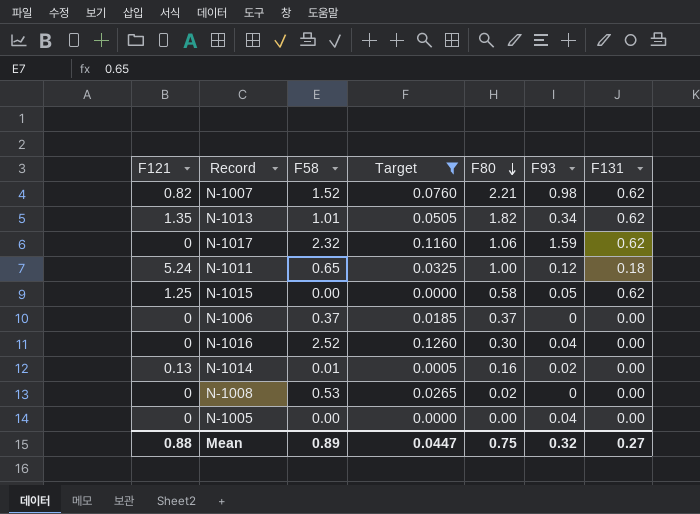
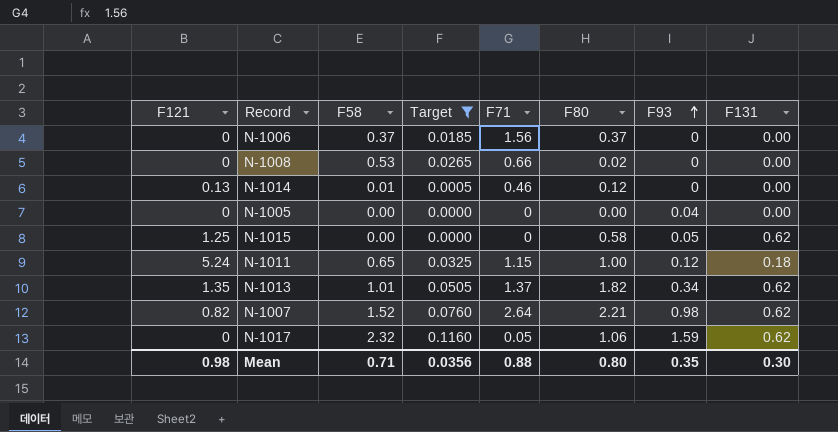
row order: F80 descending -> F93 ascending
column F71 | position: none -> 5
row N-1016: 0 | 2.52 | 0.1260 | 0.30 | 0.04 | 0.00 -> none
N-1014 | F80: 0.16 -> 0.12
N-1014 | F93: 0.02 -> 0
Mean | F121: 0.88 -> 0.98
Mean | F58: 0.89 -> 0.71
Mean | Target: 0.0447 -> 0.0356
Mean | F80: 0.75 -> 0.80
Mean | F93: 0.32 -> 0.35
Mean | F131: 0.27 -> 0.30

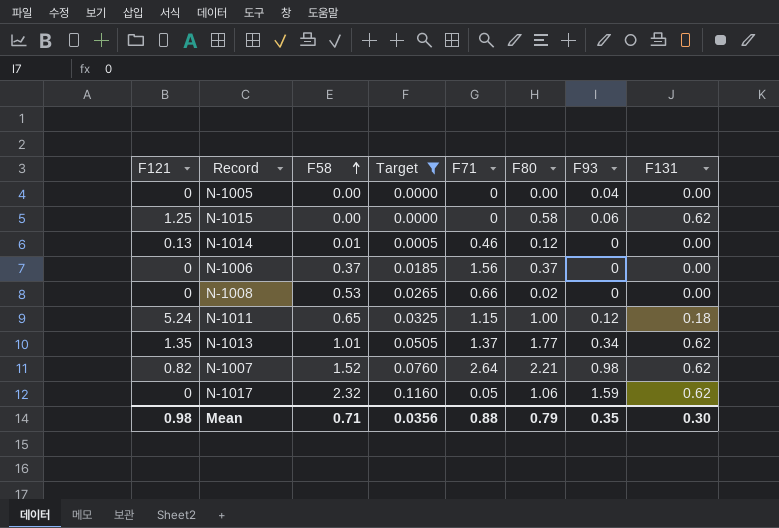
row order: F93 ascending -> F58 ascending
N-1015 | F93: 0.05 -> 0.06
N-1013 | F80: 1.82 -> 1.77
Mean | F80: 0.80 -> 0.79

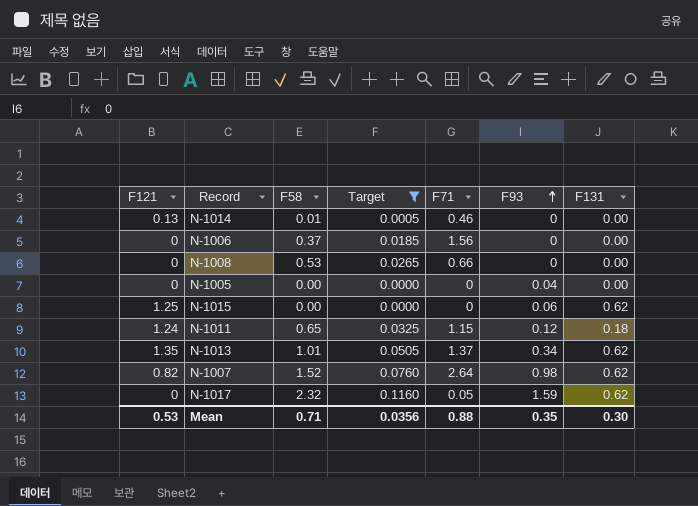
row order: F58 ascending -> F93 ascending
column F80 | position: 6 -> none
N-1011 | F121: 5.24 -> 1.24
Mean | F121: 0.98 -> 0.53

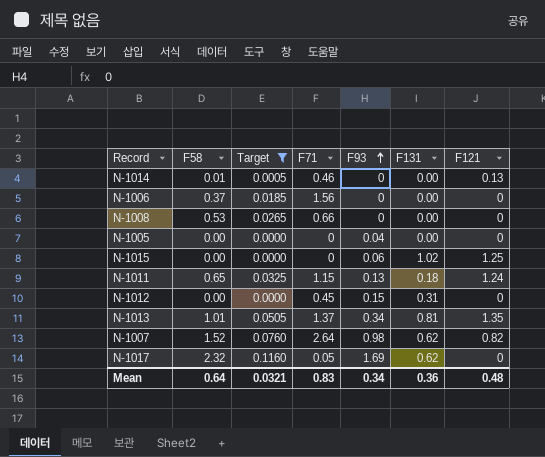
column F121 | position: 1 -> 7
N-1015 | F131: 0.62 -> 1.02
N-1011 | F93: 0.12 -> 0.13
row N-1012: none -> 0.00 | 0.0000 | 0.45 | 0.15 | 0.31 | 0
N-1013 | F131: 0.62 -> 0.81
N-1017 | F93: 1.59 -> 1.69
Mean | F58: 0.71 -> 0.64
Mean | Target: 0.0356 -> 0.0321
Mean | F71: 0.88 -> 0.83
Mean | F93: 0.35 -> 0.34
Mean | F131: 0.30 -> 0.36
Mean | F121: 0.53 -> 0.48

